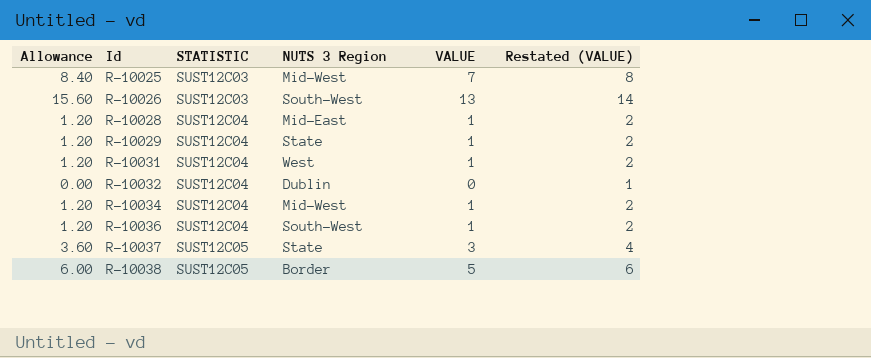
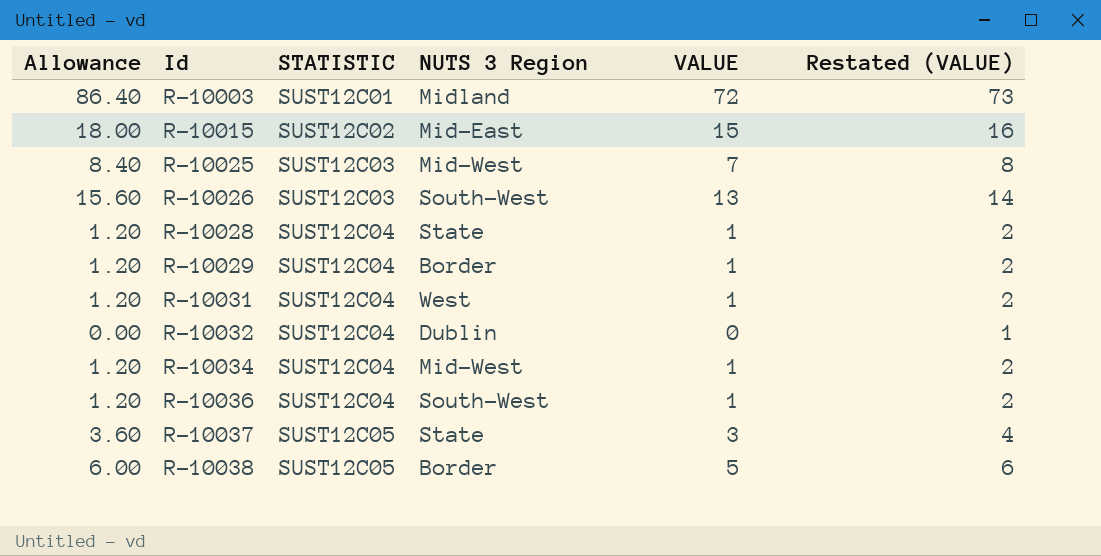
row R-10003: none -> 86.40 | SUST12C01 | Midland | 72 | 73
row R-10015: none -> 18.00 | SUST12C02 | Mid-East | 15 | 16
R-10028 | NUTS 3 Region: Mid-East -> State
R-10029 | NUTS 3 Region: State -> Border

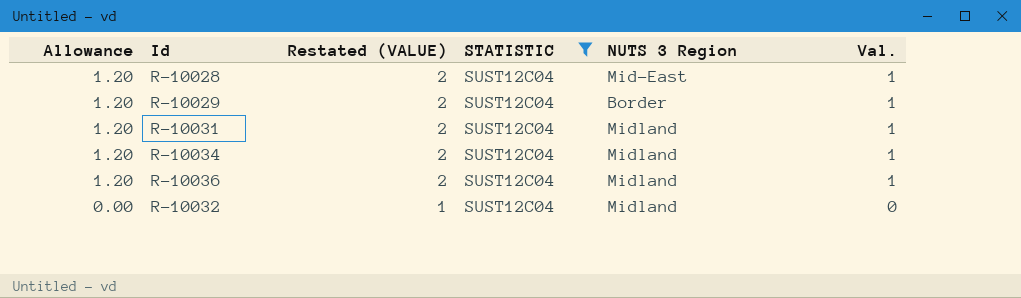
filter: none -> STATISTIC = SUST12C04
row order: Id ascending -> Allowance descending
column Restated (VALUE) | position: 6 -> 3
column name: VALUE -> Val.
R-10028 | NUTS 3 Region: State -> Mid-East
R-10031 | NUTS 3 Region: West -> Midland
R-10034 | NUTS 3 Region: Mid-West -> Midland
R-10036 | NUTS 3 Region: South-West -> Midland
R-10032 | NUTS 3 Region: Dublin -> Midland

